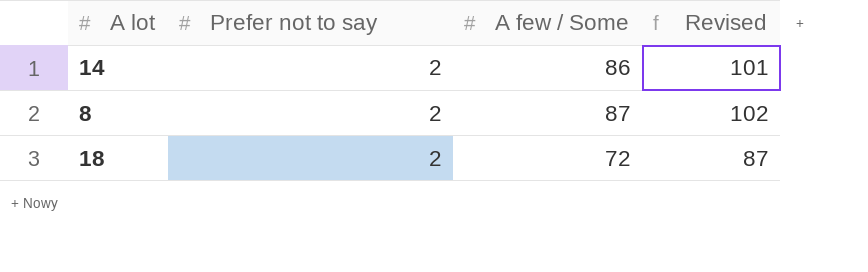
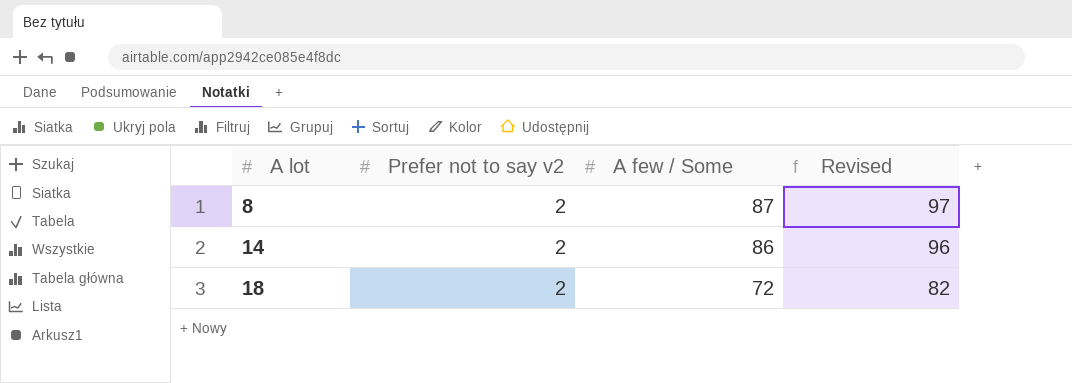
row order: none -> A lot ascending
column name: Prefer not to say -> Prefer not to say v2
column Revised | formula: [A few / Some] + 15 -> [A few / Some] + 10

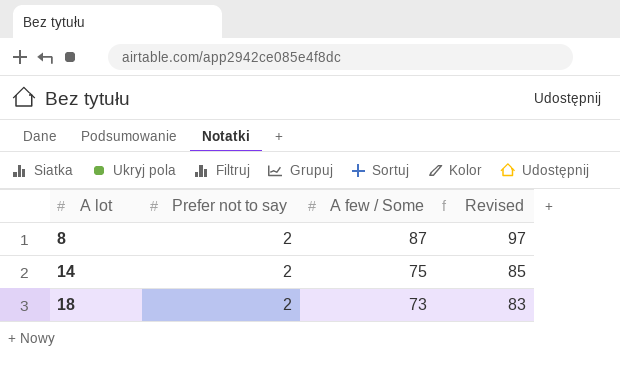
column name: Prefer not to say v2 -> Prefer not to say
14 | A few / Some: 86 -> 75
14 | Revised: 96 -> 85
18 | A few / Some: 72 -> 73
18 | Revised: 82 -> 83

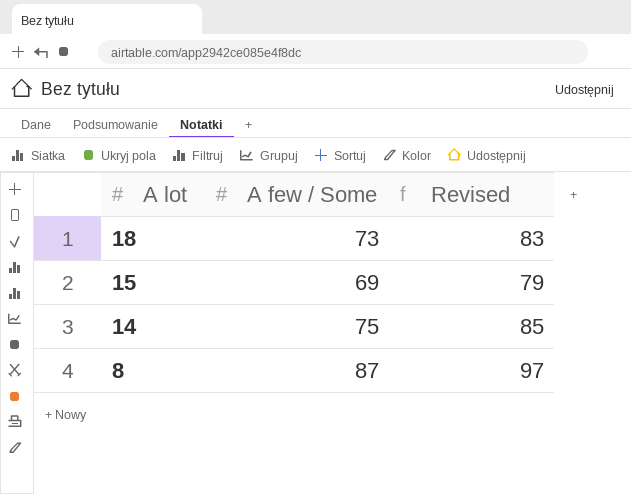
row order: A lot ascending -> A lot descending
column Prefer not to say | position: 2 -> none
row 15: none -> 69 | 79

